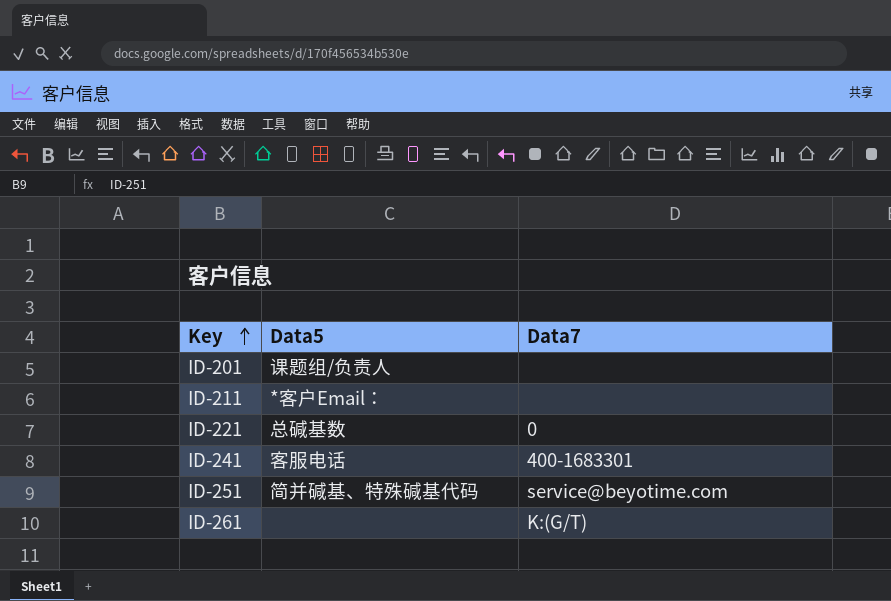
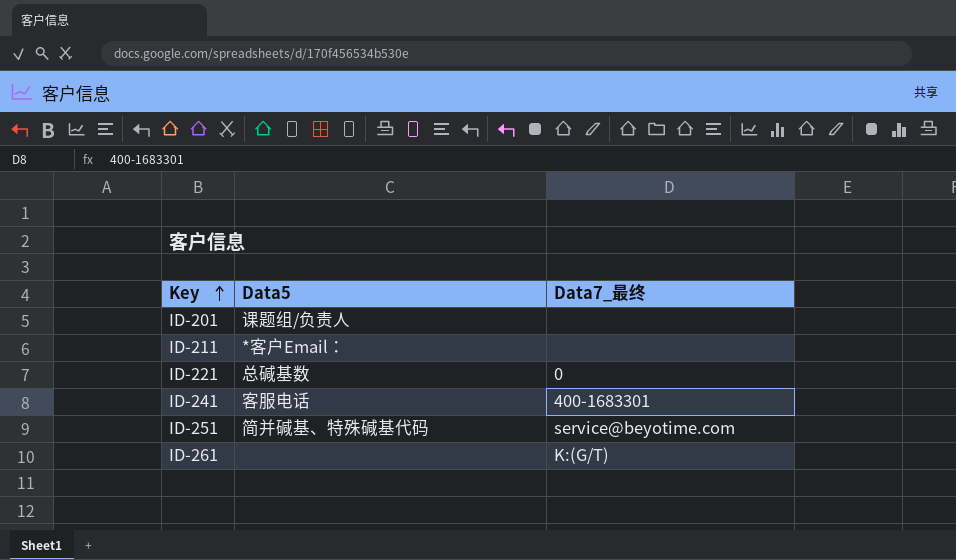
column name: Data7 -> Data7_最终

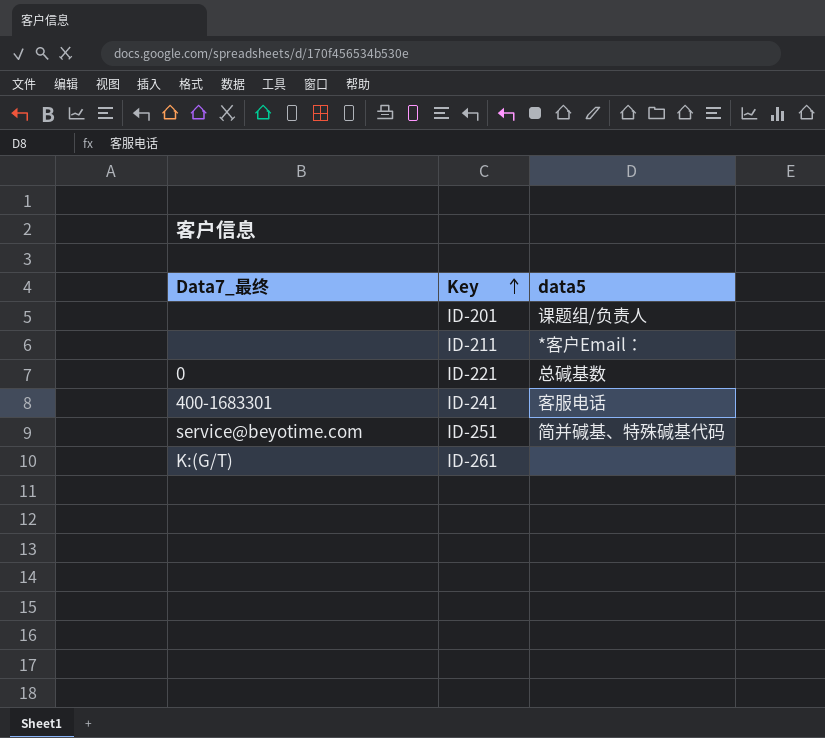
column Data7_最终 | position: 3 -> 1
column name: Data5 -> data5

